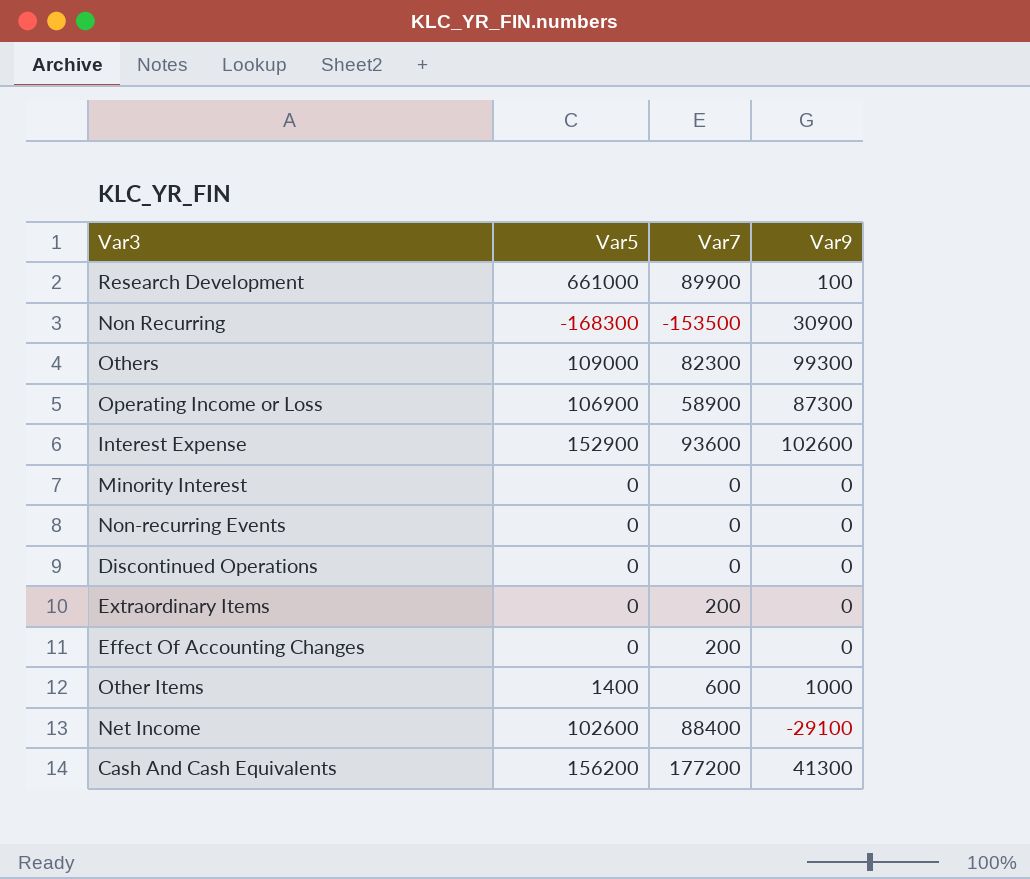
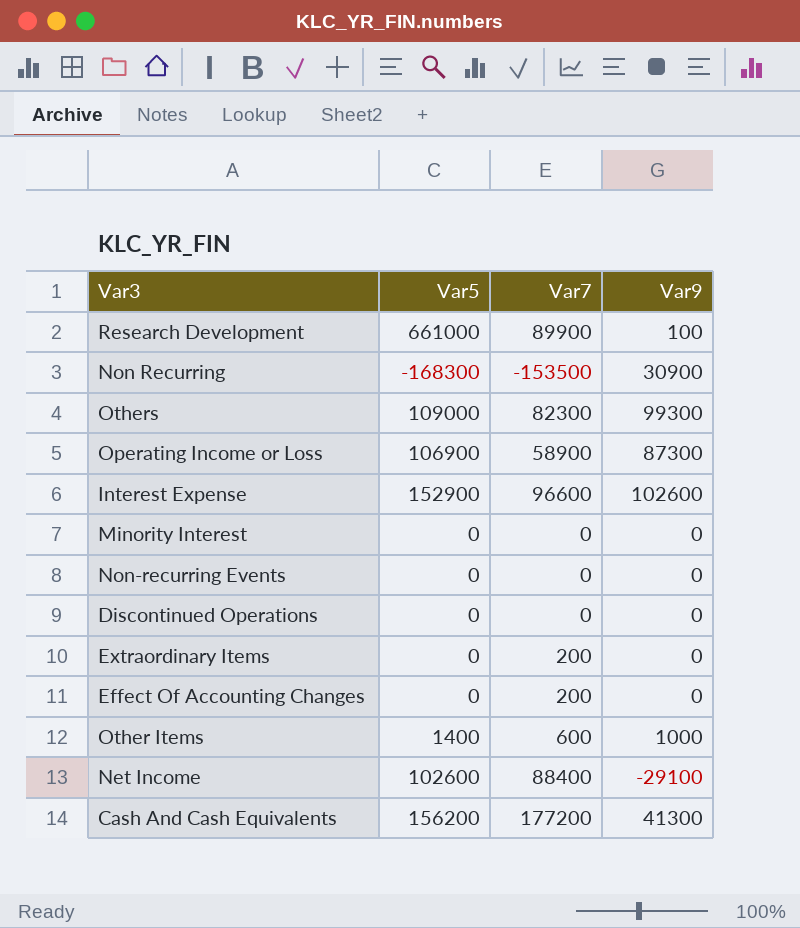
Interest Expense | Var7: 93600 -> 96600

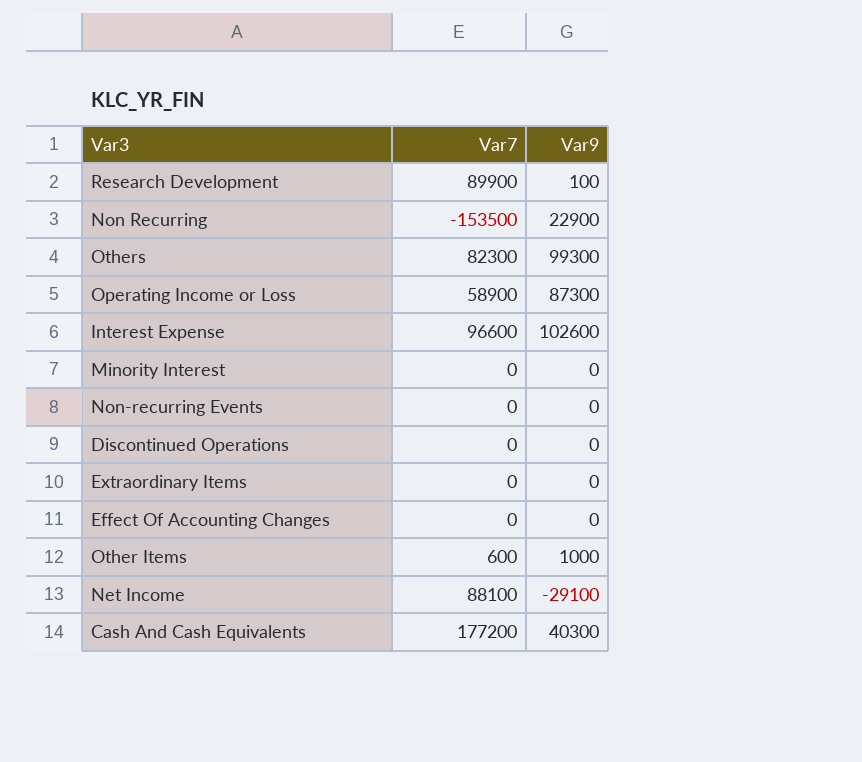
column Var5 | position: 2 -> none
Non Recurring | Var9: 30900 -> 22900
Extraordinary Items | Var7: 200 -> 0
Effect Of Accounting Changes | Var7: 200 -> 0
Net Income | Var7: 88400 -> 88100
Cash And Cash Equivalents | Var9: 41300 -> 40300

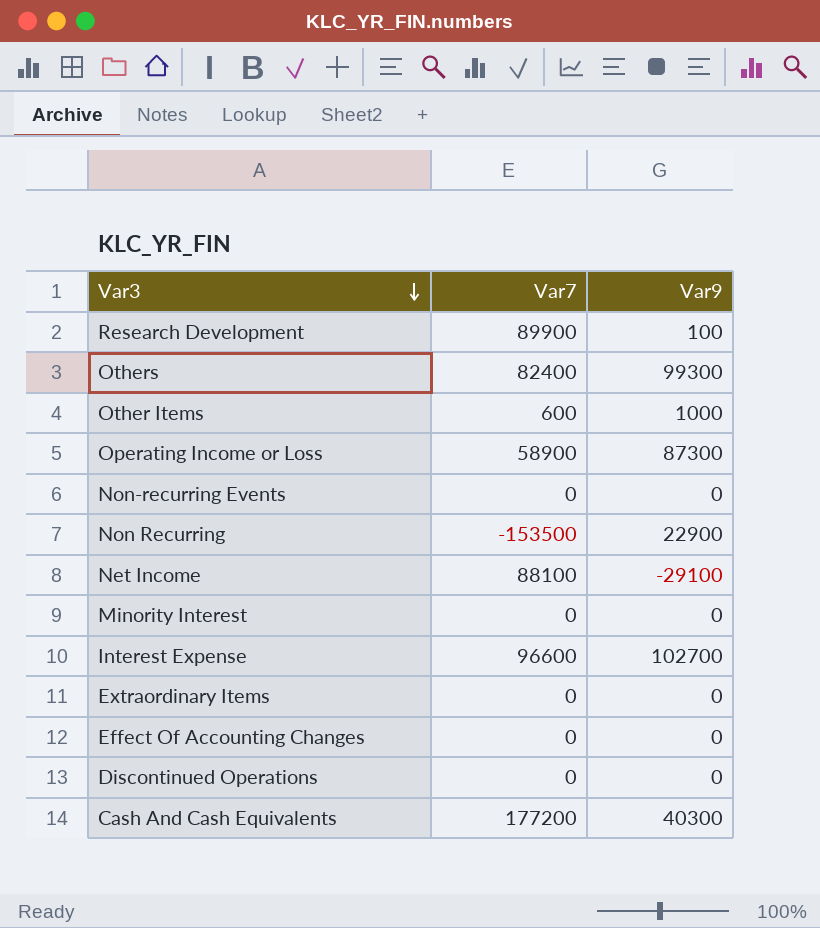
row order: none -> Var3 descending
Others | Var7: 82300 -> 82400
Interest Expense | Var9: 102600 -> 102700

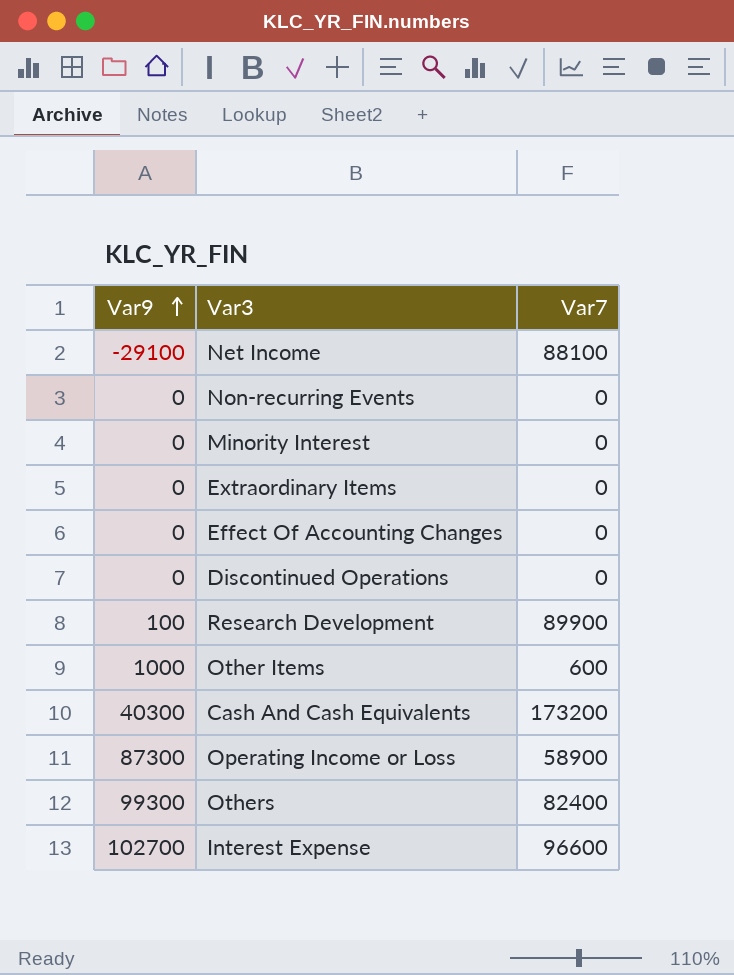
row order: Var3 descending -> Var9 ascending
column Var9 | position: 3 -> 1
row Non Recurring: -153500 | 22900 -> none
Cash And Cash Equivalents | Var7: 177200 -> 173200

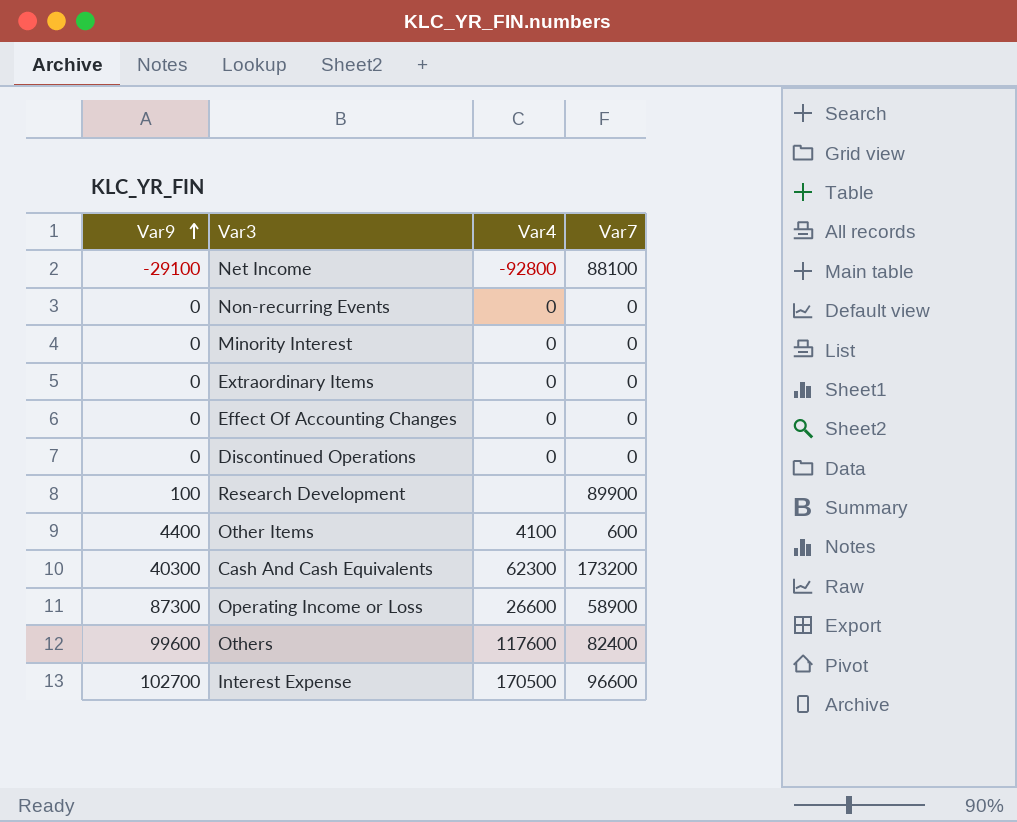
column Var4 | position: none -> 3
Other Items | Var9: 1000 -> 4400
Others | Var9: 99300 -> 99600

